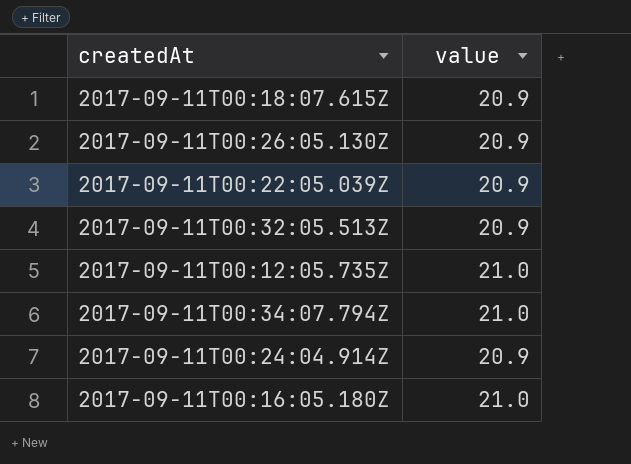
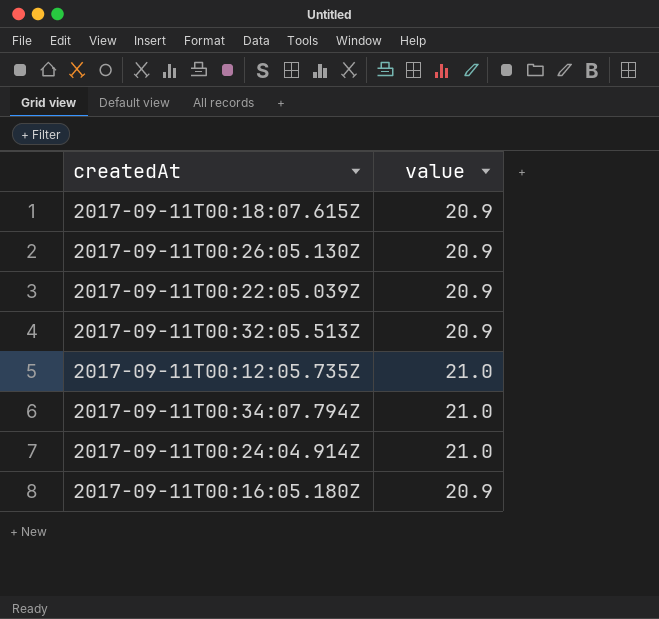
2017-09-11T00:24:04.914Z | value: 20.9 -> 21.0
2017-09-11T00:16:05.180Z | value: 21.0 -> 20.9

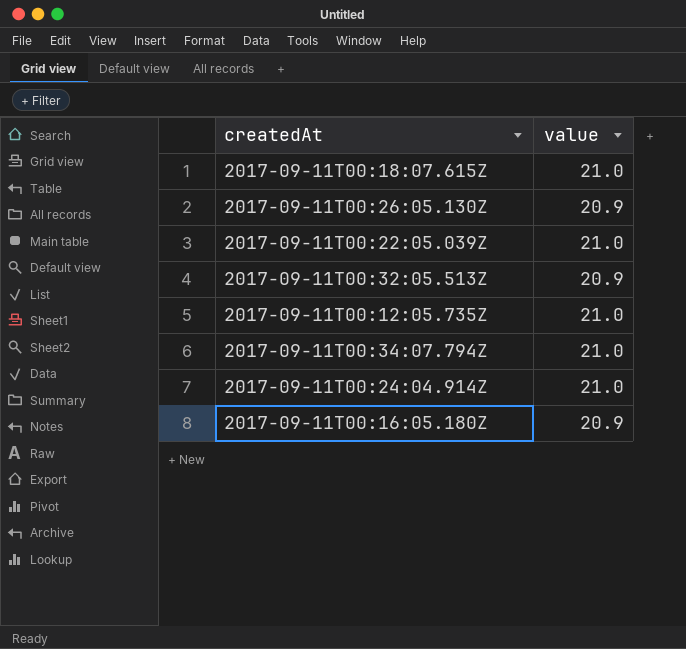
2017-09-11T00:18:07.615Z | value: 20.9 -> 21.0
2017-09-11T00:22:05.039Z | value: 20.9 -> 21.0

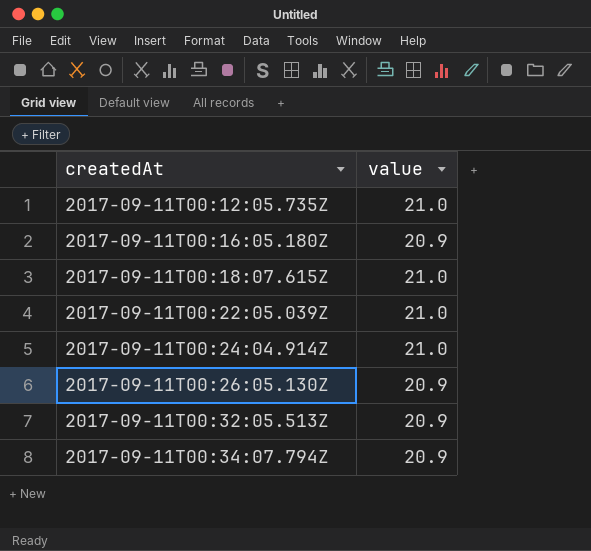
row order: none -> createdAt ascending
2017-09-11T00:34:07.794Z | value: 21.0 -> 20.9

